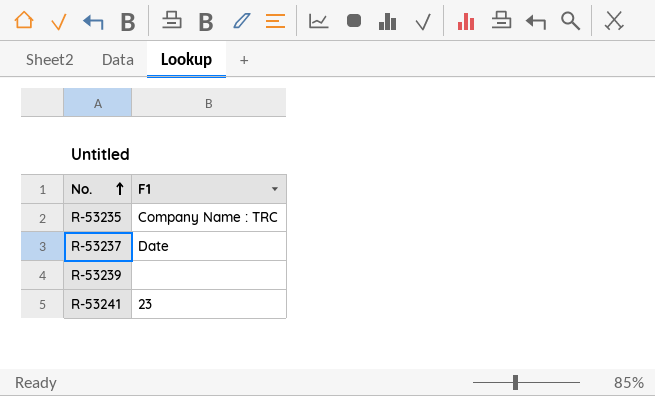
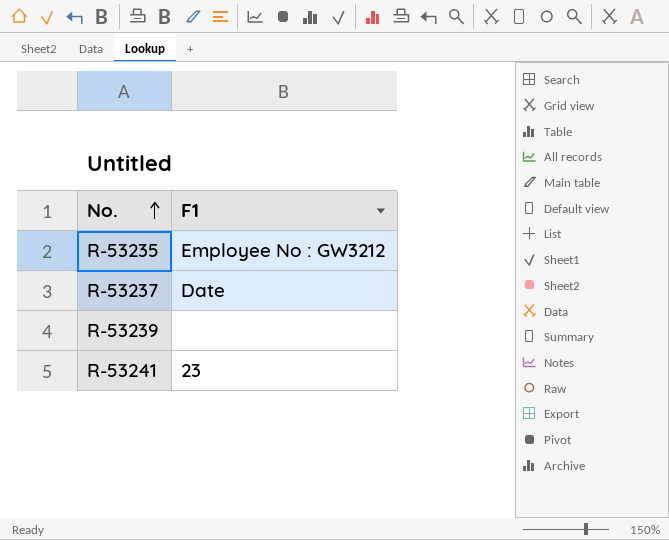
R-53235 | F1: Company Name : TRC -> Employee No : GW3212

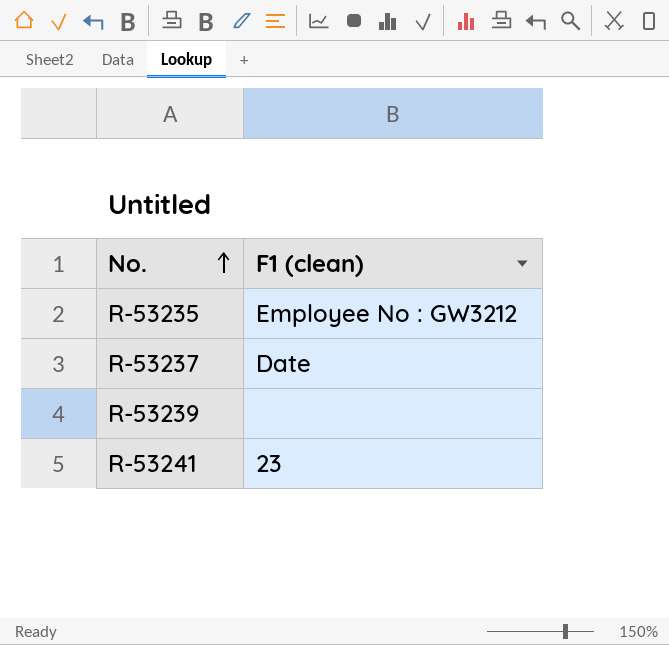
column name: F1 -> F1 (clean)

